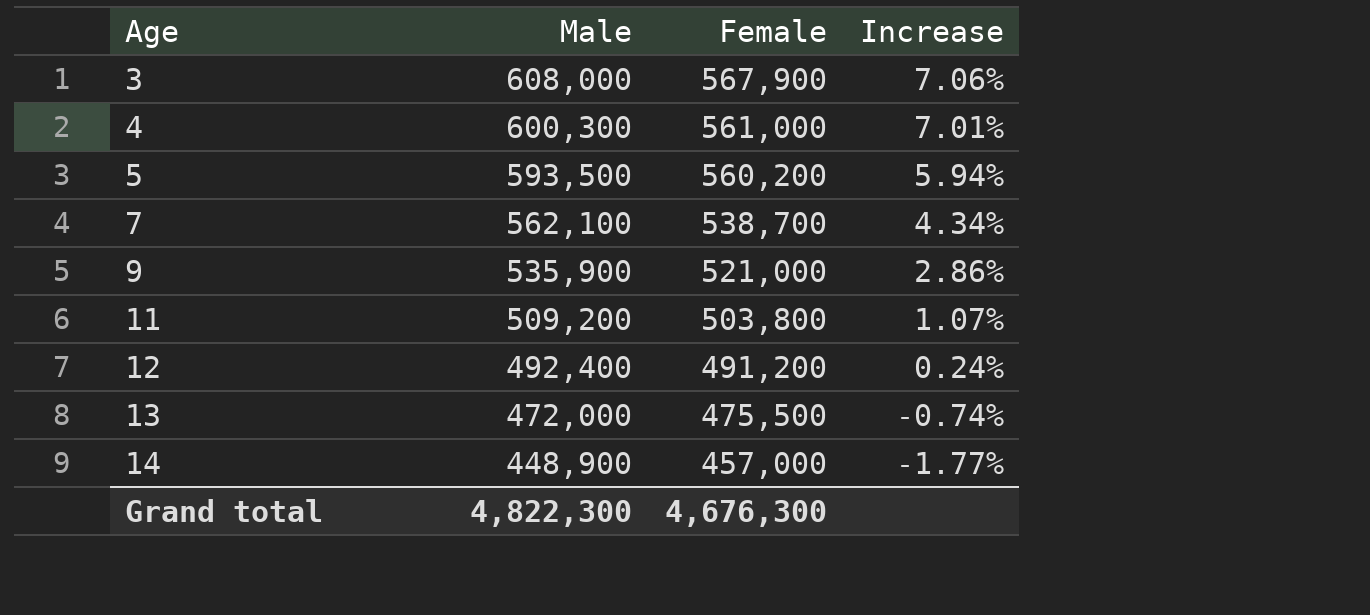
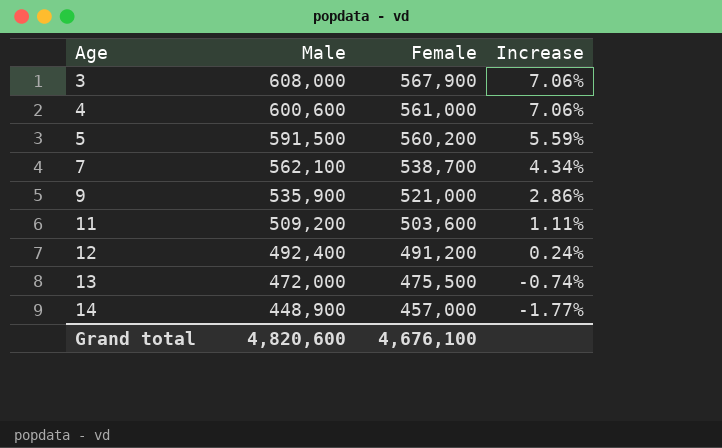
4 | Male: 600,300 -> 600,600
4 | Increase: 7.01% -> 7.06%
5 | Male: 593,500 -> 591,500
5 | Increase: 5.94% -> 5.59%
11 | Female: 503,800 -> 503,600
11 | Increase: 1.07% -> 1.11%
Grand total | Male: 4,822,300 -> 4,820,600
Grand total | Female: 4,676,300 -> 4,676,100

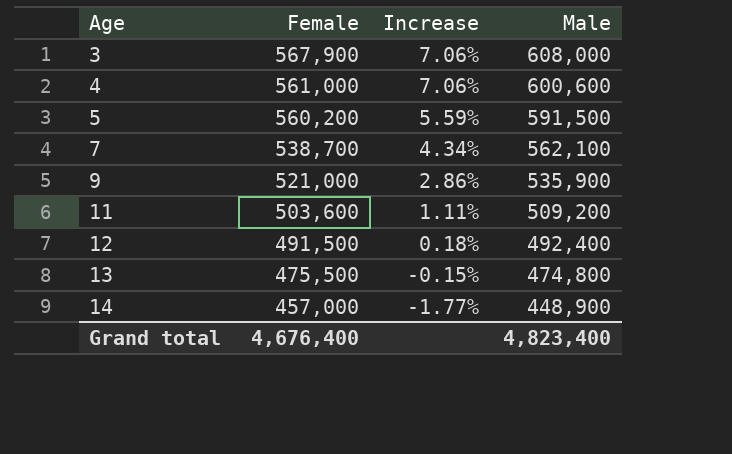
column Male | position: 2 -> 4
12 | Female: 491,200 -> 491,500
12 | Increase: 0.24% -> 0.18%
13 | Increase: -0.74% -> -0.15%
13 | Male: 472,000 -> 474,800
Grand total | Female: 4,676,100 -> 4,676,400
Grand total | Male: 4,820,600 -> 4,823,400

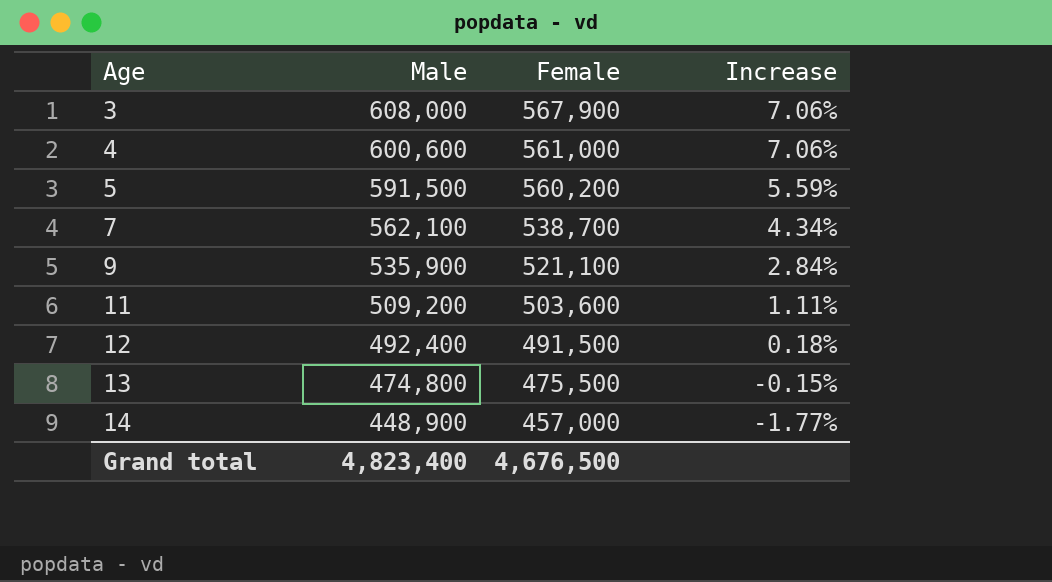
column Male | position: 4 -> 2
9 | Female: 521,000 -> 521,100
9 | Increase: 2.86% -> 2.84%
Grand total | Female: 4,676,400 -> 4,676,500

